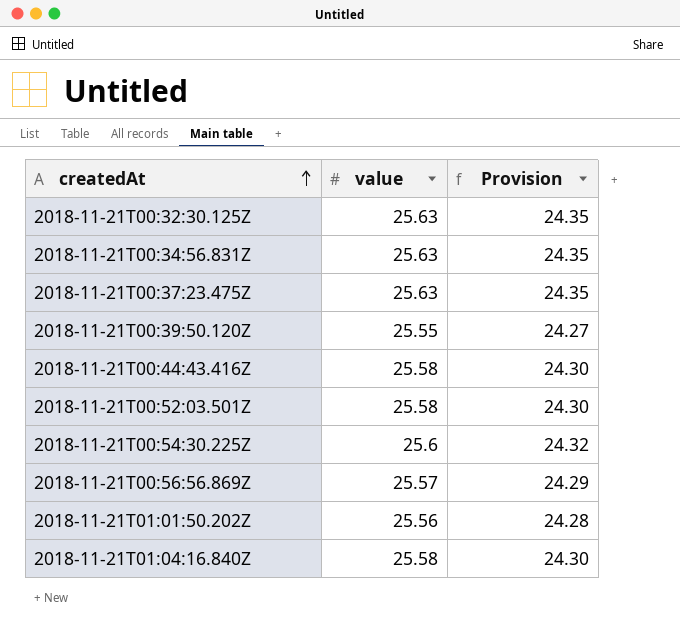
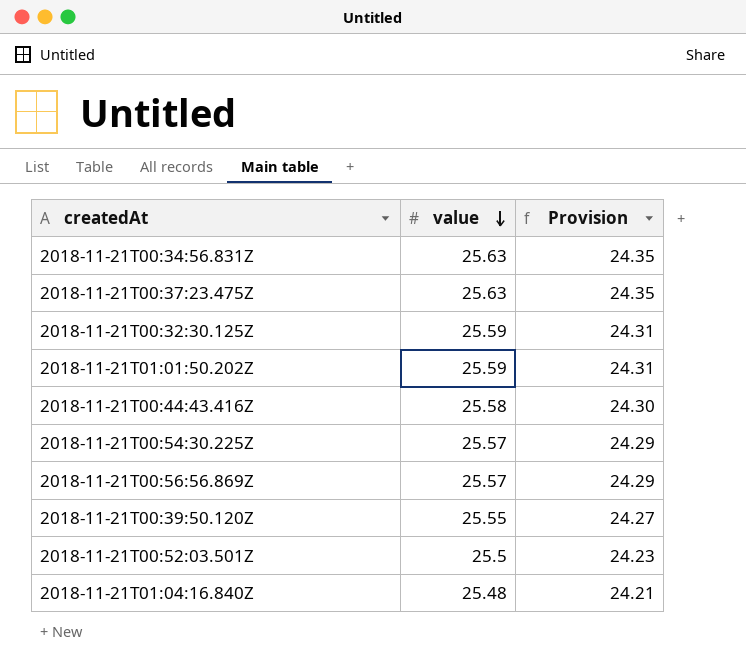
row order: createdAt ascending -> value descending
2018-11-21T00:32:30.125Z | value: 25.63 -> 25.59
2018-11-21T00:32:30.125Z | Provision: 24.35 -> 24.31
2018-11-21T01:01:50.202Z | value: 25.56 -> 25.59
2018-11-21T01:01:50.202Z | Provision: 24.28 -> 24.31
2018-11-21T00:54:30.225Z | value: 25.6 -> 25.57
2018-11-21T00:54:30.225Z | Provision: 24.32 -> 24.29
2018-11-21T00:52:03.501Z | value: 25.58 -> 25.5
2018-11-21T00:52:03.501Z | Provision: 24.30 -> 24.23
2018-11-21T01:04:16.840Z | value: 25.58 -> 25.48
2018-11-21T01:04:16.840Z | Provision: 24.30 -> 24.21

